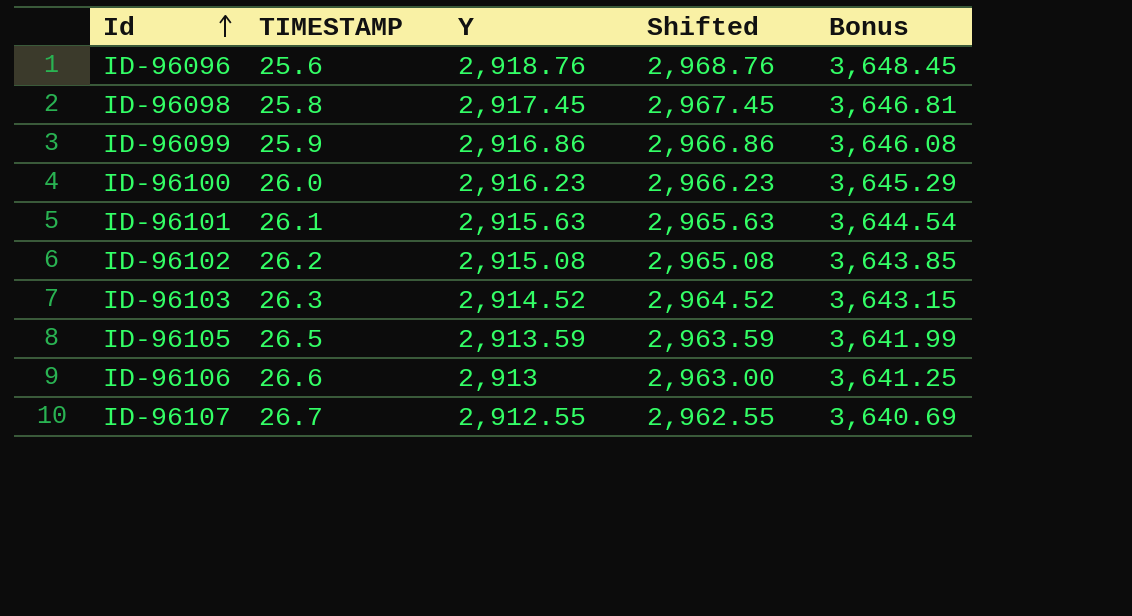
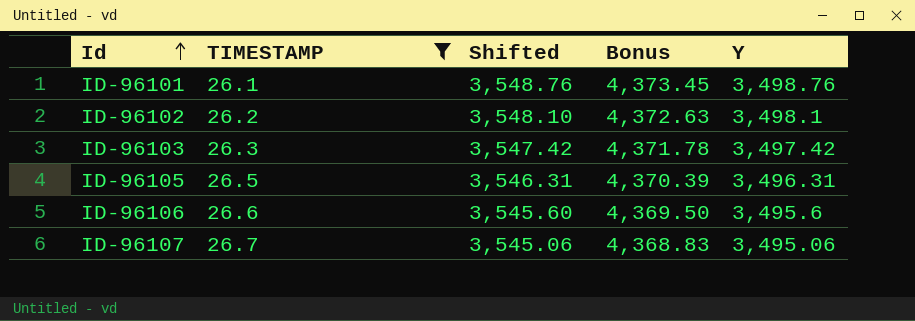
filter: none -> TIMESTAMP >= 26.1
column Y | position: 3 -> 5
ID-96101 | Shifted: 2,965.63 -> 3,548.76
ID-96101 | Bonus: 3,644.54 -> 4,373.45
ID-96101 | Y: 2,915.63 -> 3,498.76
ID-96102 | Shifted: 2,965.08 -> 3,548.10
ID-96102 | Bonus: 3,643.85 -> 4,372.63
ID-96102 | Y: 2,915.08 -> 3,498.1
ID-96103 | Shifted: 2,964.52 -> 3,547.42
ID-96103 | Bonus: 3,643.15 -> 4,371.78
ID-96103 | Y: 2,914.52 -> 3,497.42
ID-96105 | Shifted: 2,963.59 -> 3,546.31
ID-96105 | Bonus: 3,641.99 -> 4,370.39
ID-96105 | Y: 2,913.59 -> 3,496.31
ID-96106 | Shifted: 2,963.00 -> 3,545.60
ID-96106 | Bonus: 3,641.25 -> 4,369.50
ID-96106 | Y: 2,913 -> 3,495.6
ID-96107 | Shifted: 2,962.55 -> 3,545.06
ID-96107 | Bonus: 3,640.69 -> 4,368.83
ID-96107 | Y: 2,912.55 -> 3,495.06

